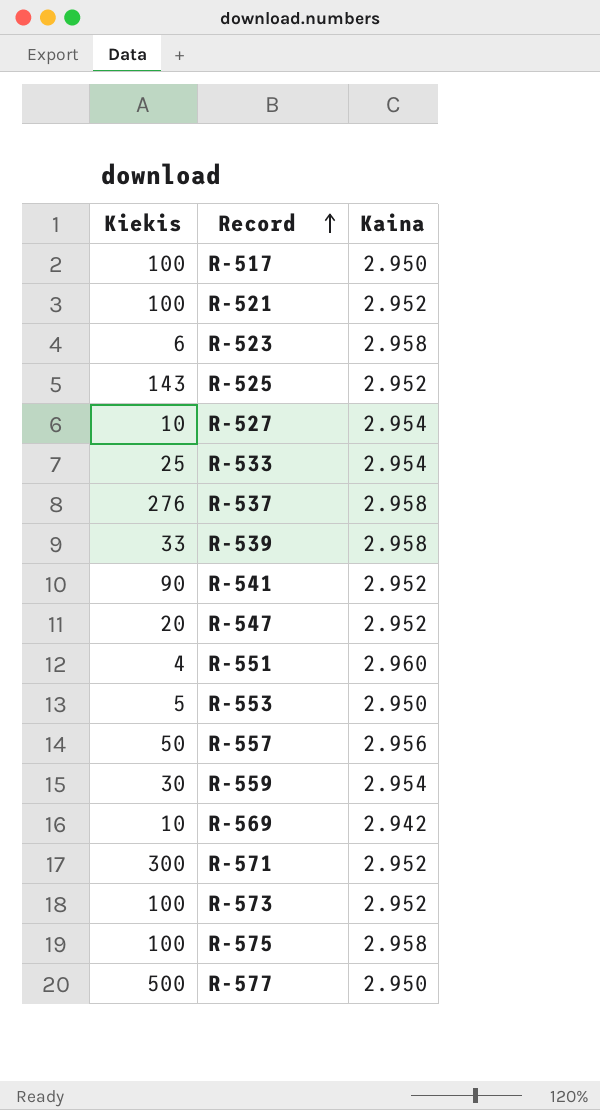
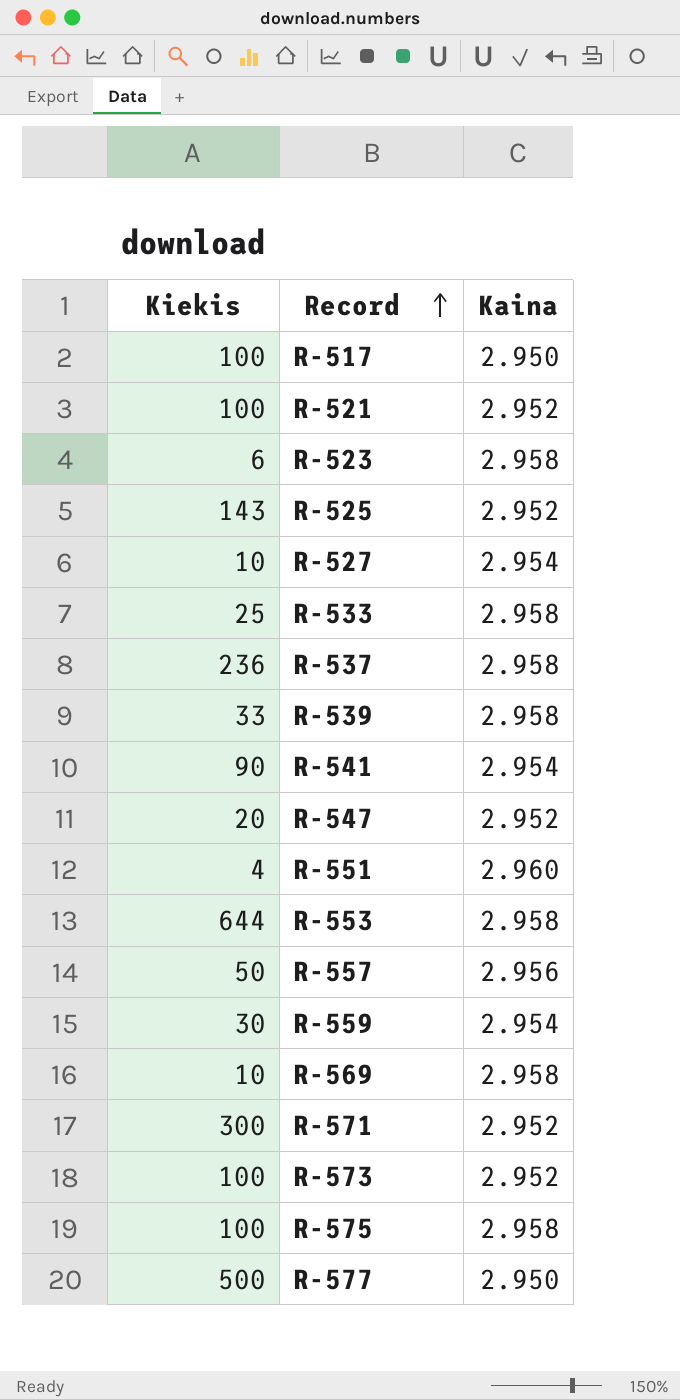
R-533 | Kaina: 2.954 -> 2.958
R-537 | Kiekis: 276 -> 236
R-541 | Kaina: 2.952 -> 2.954
R-553 | Kiekis: 5 -> 644
R-553 | Kaina: 2.950 -> 2.958
R-569 | Kaina: 2.942 -> 2.958

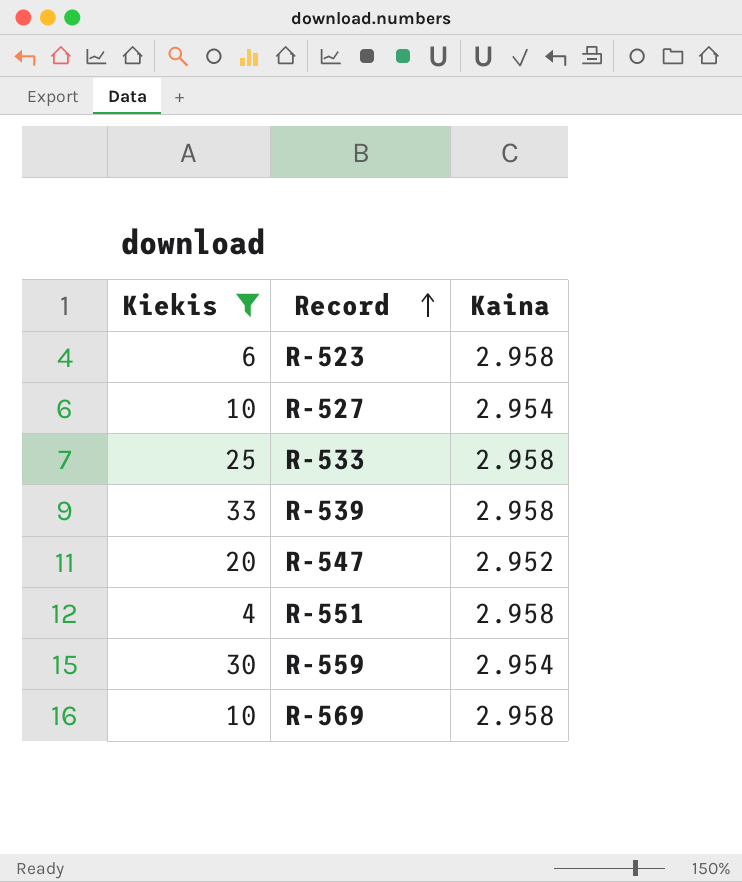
filter: none -> Kiekis <= 33
R-551 | Kaina: 2.960 -> 2.958

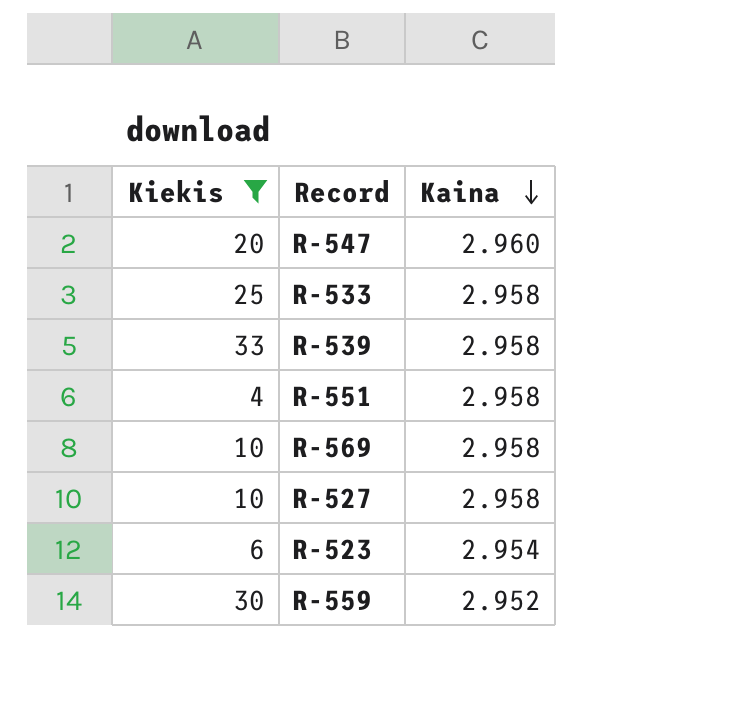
row order: Record ascending -> Kaina descending
R-547 | Kaina: 2.952 -> 2.960
R-527 | Kaina: 2.954 -> 2.958
R-523 | Kaina: 2.958 -> 2.954
R-559 | Kaina: 2.954 -> 2.952

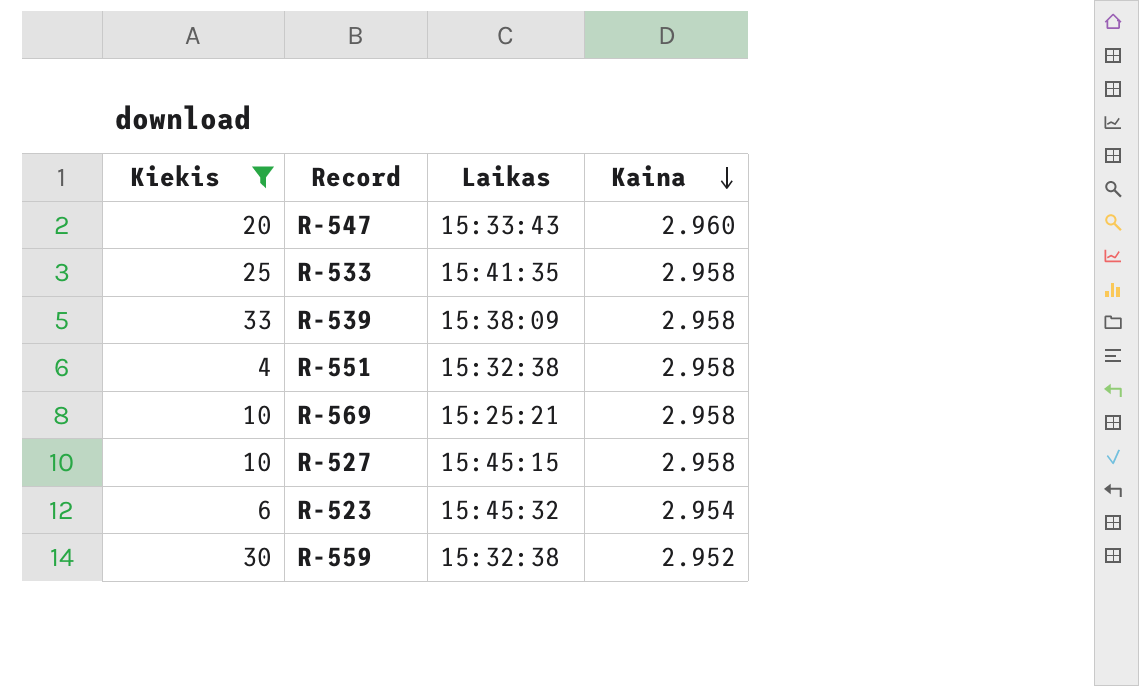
column Laikas | position: none -> 3

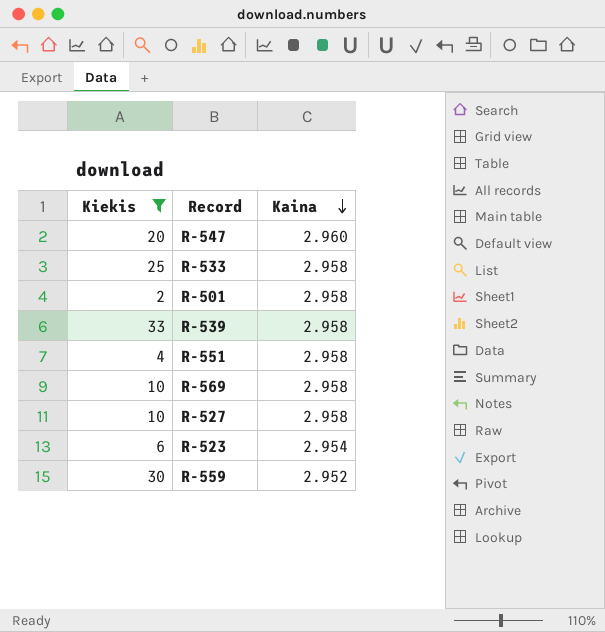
column Laikas | position: 3 -> none
row R-501: none -> 2 | 2.958

